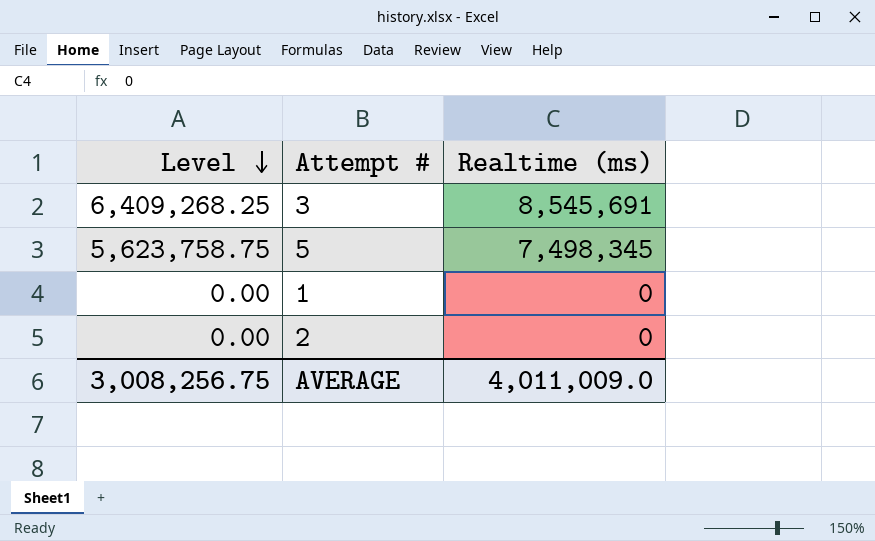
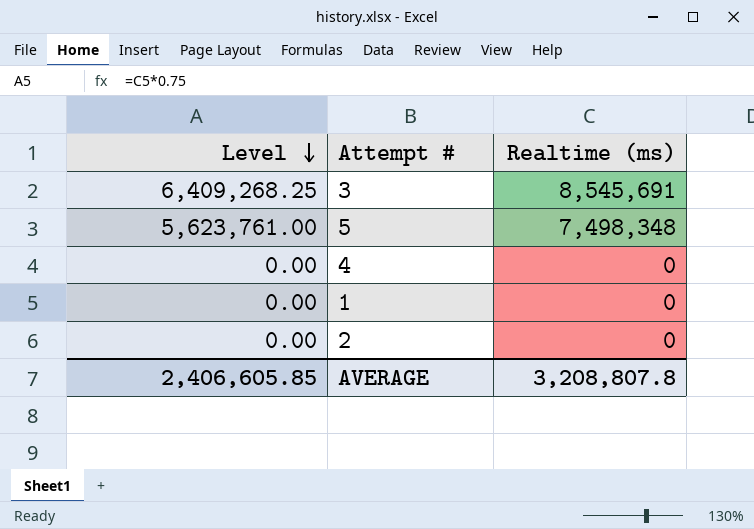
5 | Level: 5,623,758.75 -> 5,623,761.00
5 | Realtime (ms): 7,498,345 -> 7,498,348
row 4: none -> 0.00 | 0
AVERAGE | Level: 3,008,256.75 -> 2,406,605.85
AVERAGE | Realtime (ms): 4,011,009.0 -> 3,208,807.8

